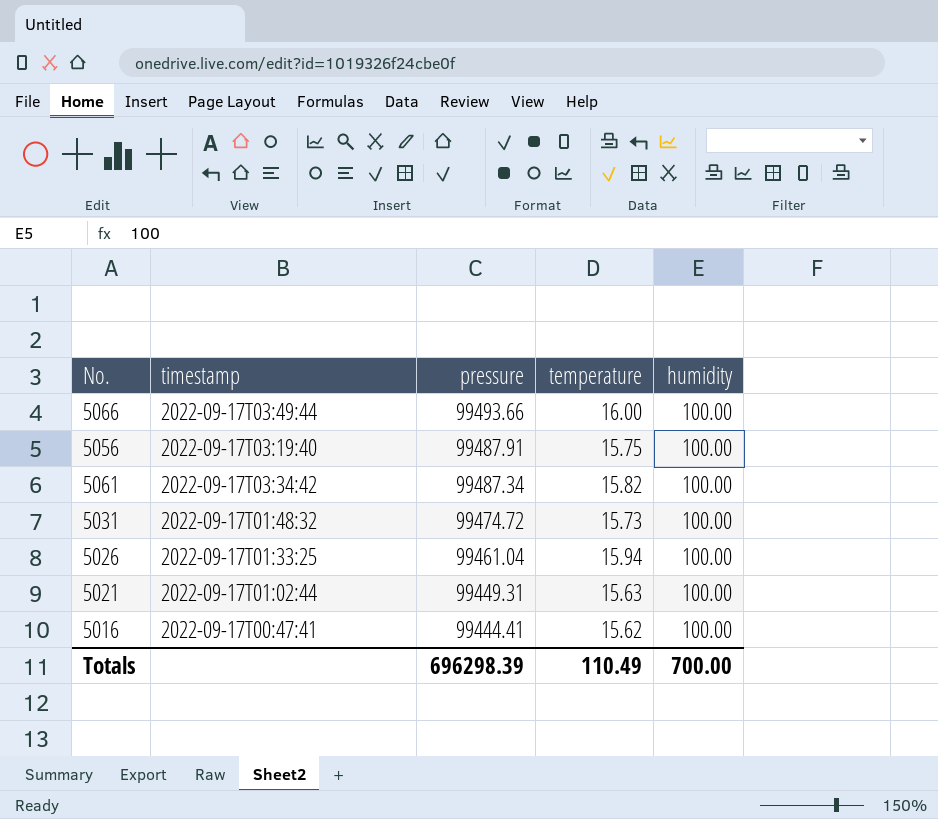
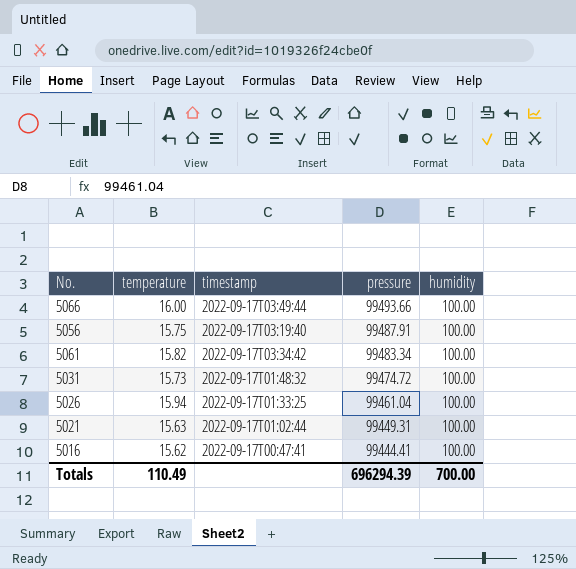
column temperature | position: 4 -> 2
5061 | pressure: 99487.34 -> 99483.34
Totals | pressure: 696298.39 -> 696294.39

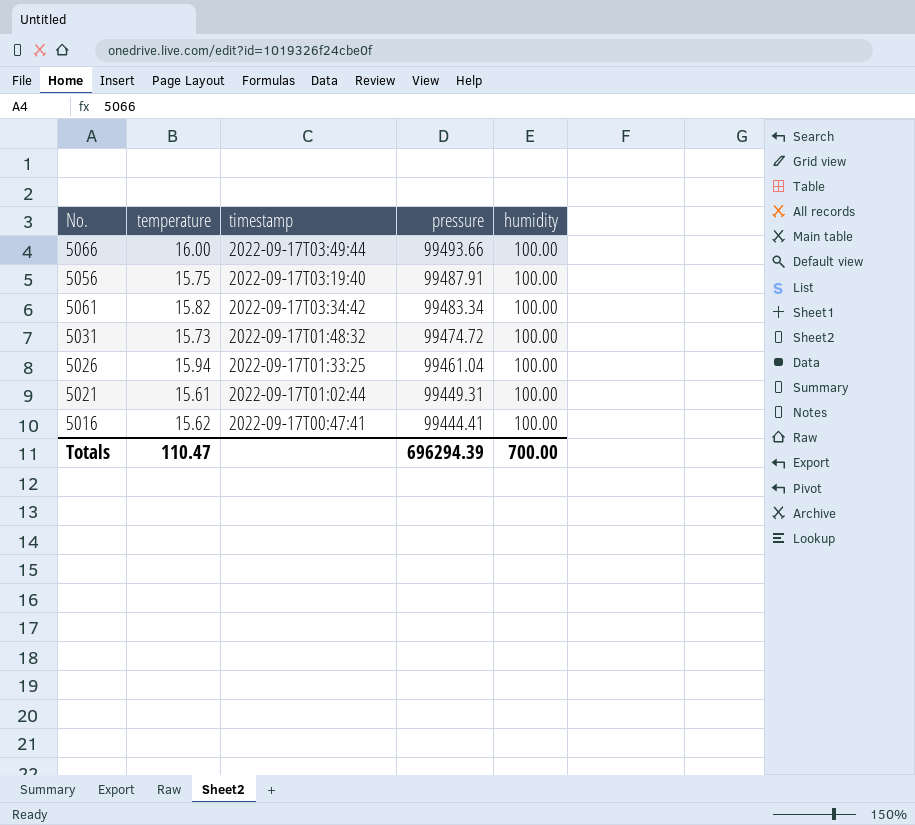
5021 | temperature: 15.63 -> 15.61
Totals | temperature: 110.49 -> 110.47

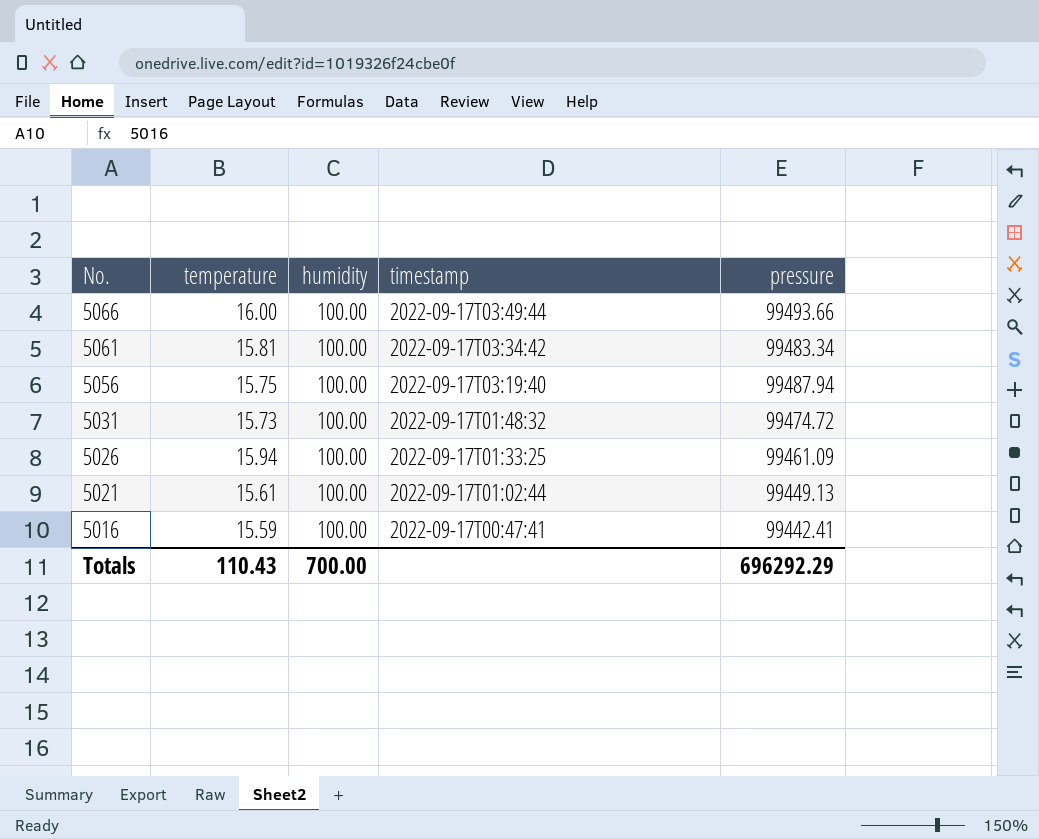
row order: pressure descending -> No. descending
column humidity | position: 5 -> 3
5061 | temperature: 15.82 -> 15.81
5056 | pressure: 99487.91 -> 99487.94
5026 | pressure: 99461.04 -> 99461.09
5021 | pressure: 99449.31 -> 99449.13
5016 | temperature: 15.62 -> 15.59
5016 | pressure: 99444.41 -> 99442.41
Totals | temperature: 110.47 -> 110.43
Totals | pressure: 696294.39 -> 696292.29

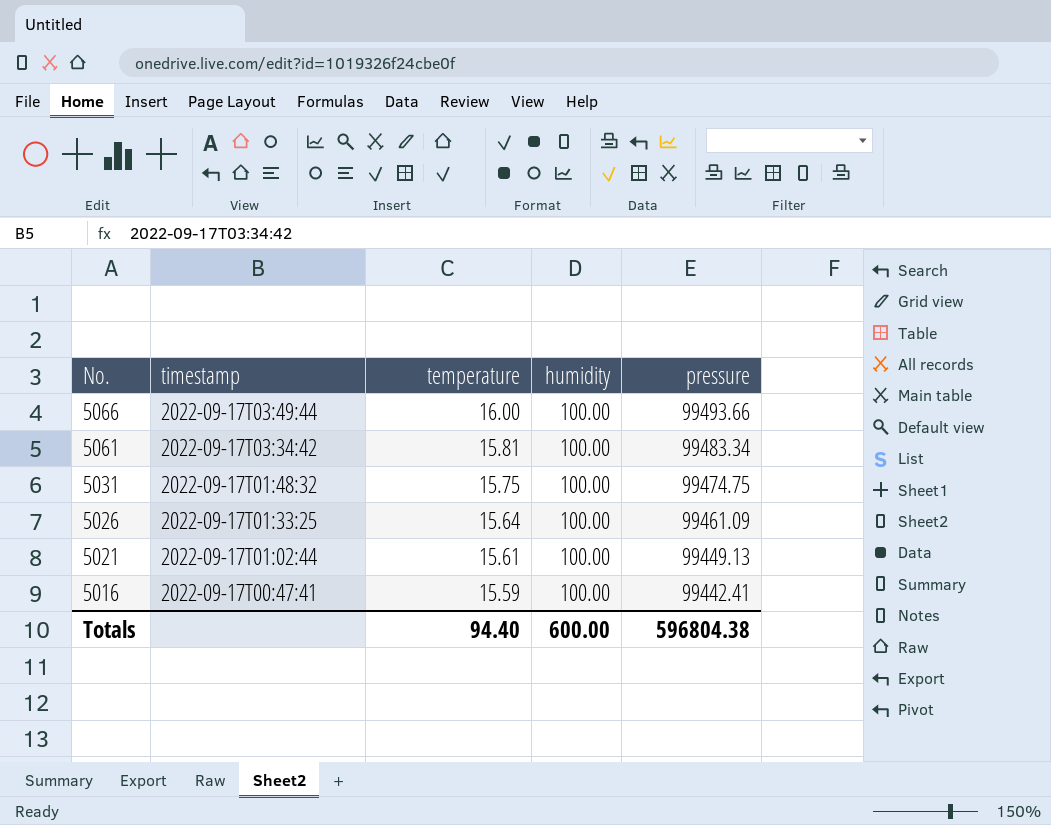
column timestamp | position: 4 -> 2
row 5056: 15.75 | 100.00 | 2022-09-17T03:19:40 | 99487.94 -> none
5031 | temperature: 15.73 -> 15.75
5031 | pressure: 99474.72 -> 99474.75
5026 | temperature: 15.94 -> 15.64
Totals | temperature: 110.43 -> 94.40
Totals | humidity: 700.00 -> 600.00
Totals | pressure: 696292.29 -> 596804.38

